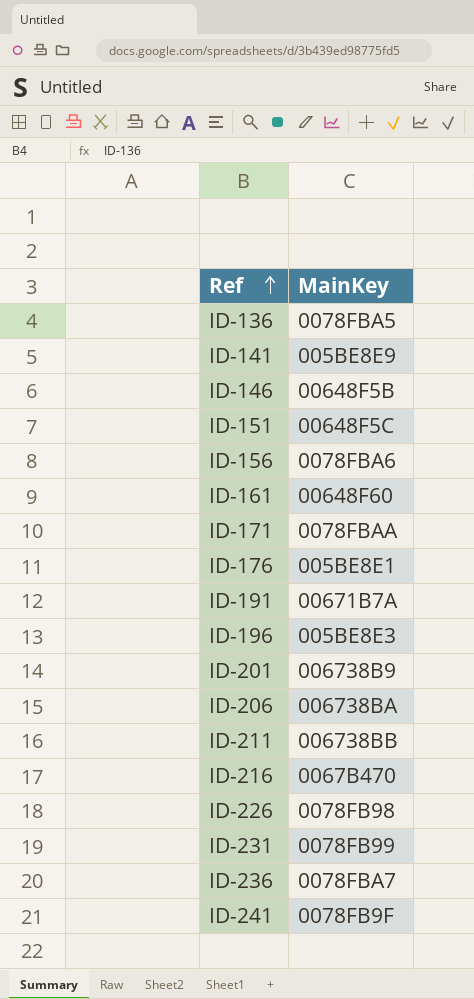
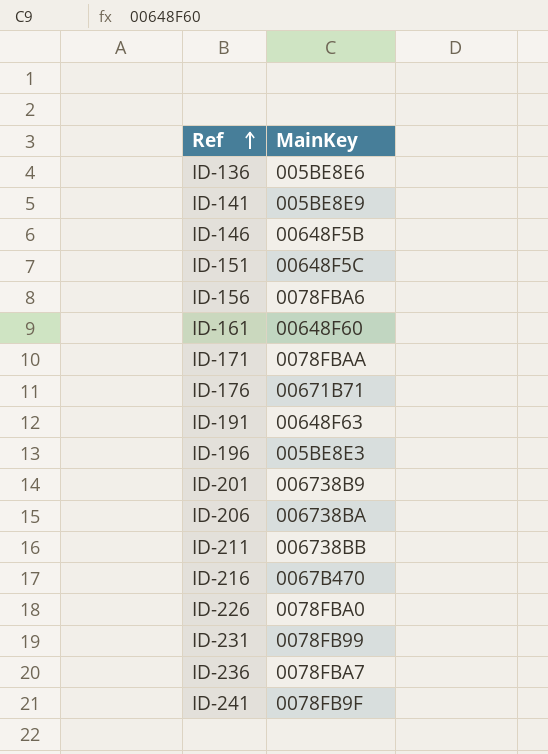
ID-136 | MainKey: 0078FBA5 -> 005BE8E6
ID-176 | MainKey: 005BE8E1 -> 00671B71
ID-191 | MainKey: 00671B7A -> 00648F63
ID-226 | MainKey: 0078FB98 -> 0078FBA0

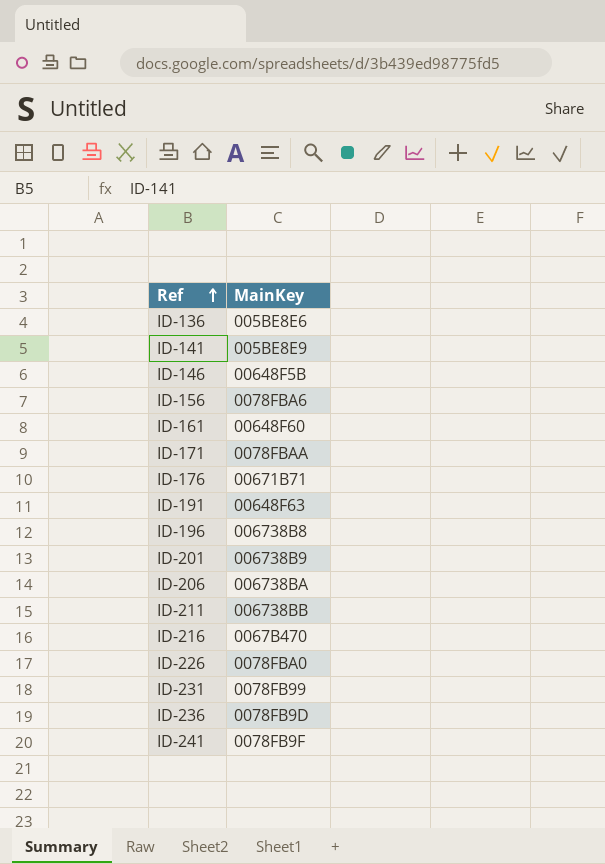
row ID-151: 00648F5C -> none
ID-196 | MainKey: 005BE8E3 -> 006738B8
ID-236 | MainKey: 0078FBA7 -> 0078FB9D

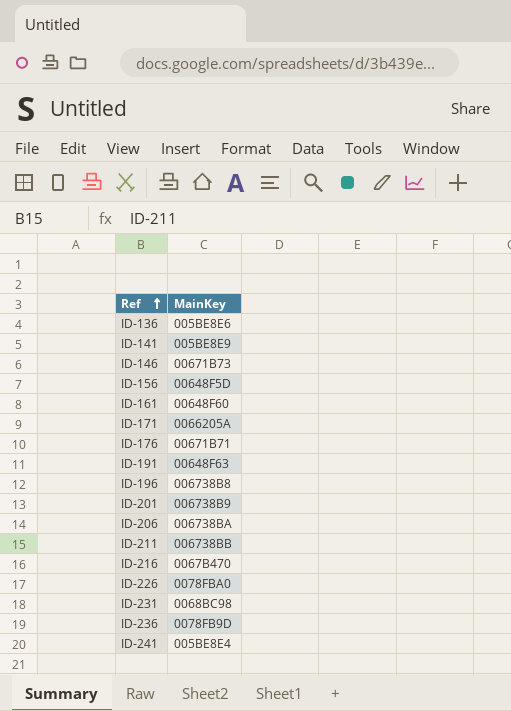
ID-146 | MainKey: 00648F5B -> 00671B73
ID-156 | MainKey: 0078FBA6 -> 00648F5D
ID-171 | MainKey: 0078FBAA -> 0066205A
ID-231 | MainKey: 0078FB99 -> 0068BC98
ID-241 | MainKey: 0078FB9F -> 005BE8E4

